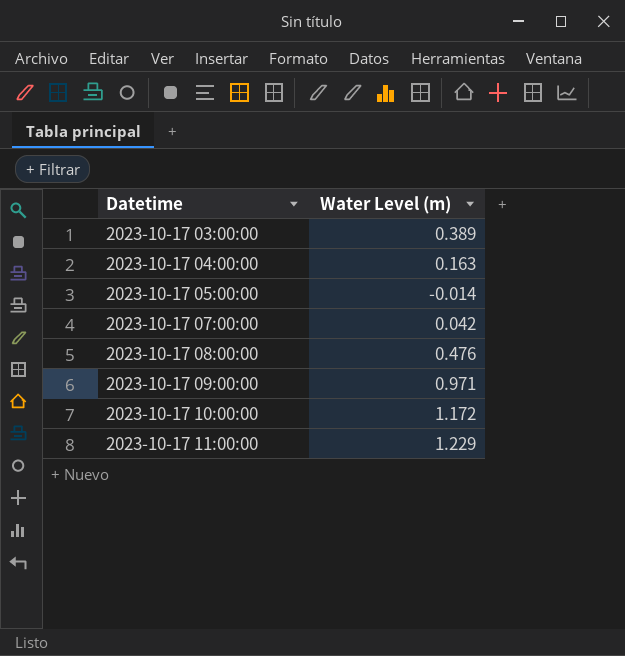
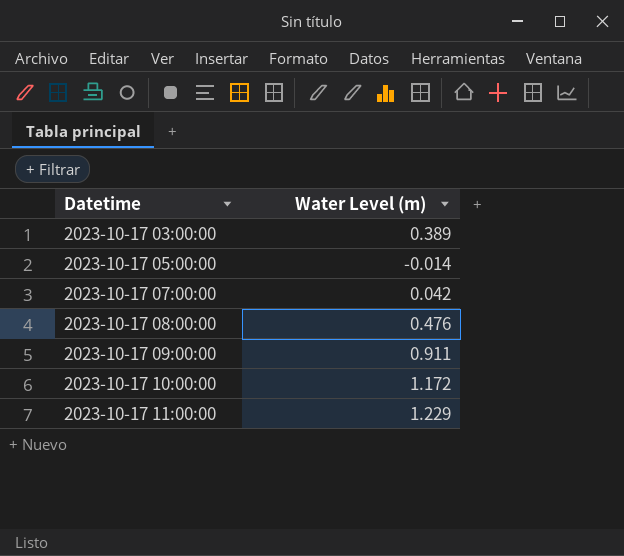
row 2023-10-17 04:00:00: 0.163 -> none
2023-10-17 09:00:00 | Water Level (m): 0.971 -> 0.911

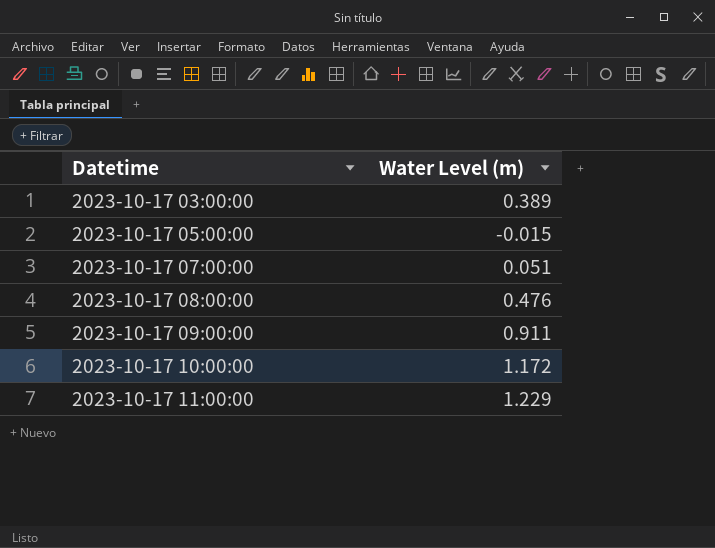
2023-10-17 05:00:00 | Water Level (m): -0.014 -> -0.015
2023-10-17 07:00:00 | Water Level (m): 0.042 -> 0.051

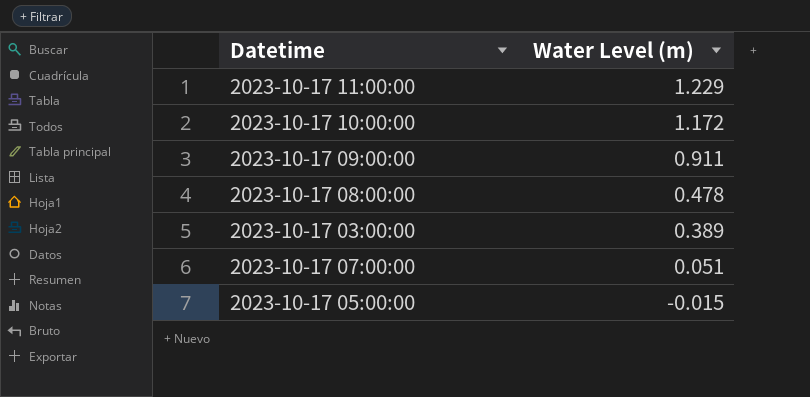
row order: Datetime ascending -> Water Level (m) descending
2023-10-17 08:00:00 | Water Level (m): 0.476 -> 0.478

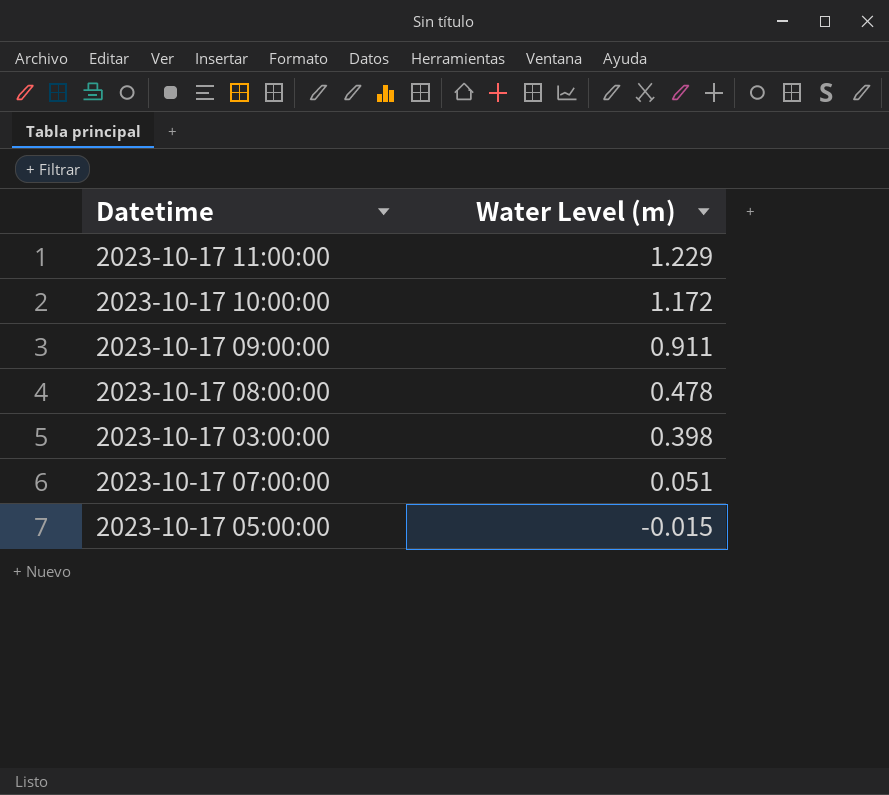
2023-10-17 03:00:00 | Water Level (m): 0.389 -> 0.398

